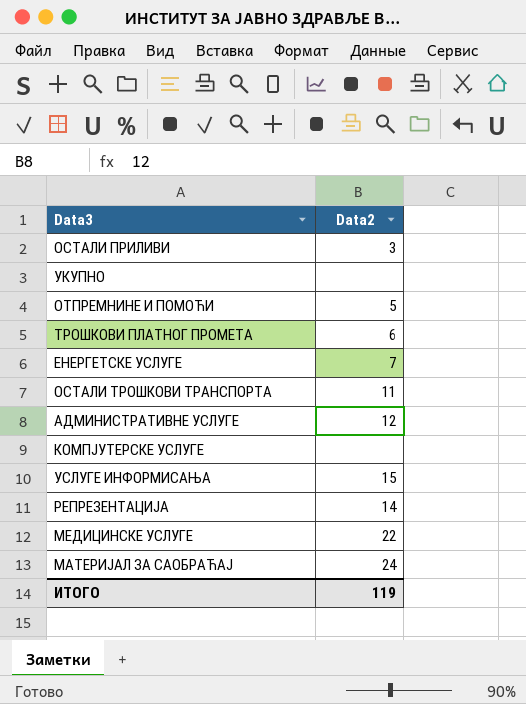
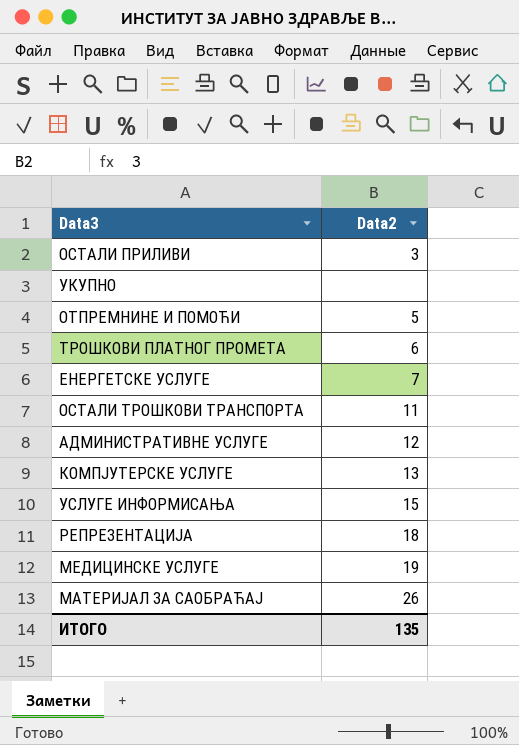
КОМПЈУТЕРСКЕ УСЛУГЕ | Data2: none -> 13
РЕПРЕЗЕНТАЦИЈА | Data2: 14 -> 18
МЕДИЦИНСКЕ УСЛУГЕ | Data2: 22 -> 19
МАТЕРИЈАЛ ЗА САОБРАЋАЈ | Data2: 24 -> 26
ИТОГО | Data2: 119 -> 135

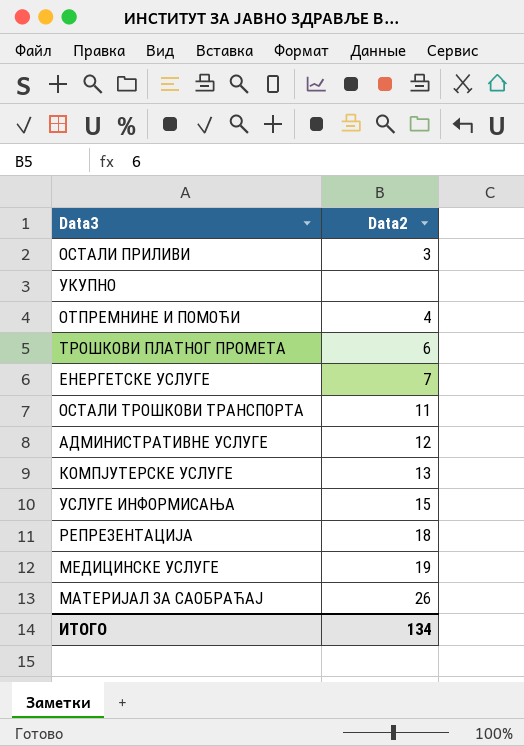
ОТПРЕМНИНЕ И ПОМОЋИ | Data2: 5 -> 4
ИТОГО | Data2: 135 -> 134

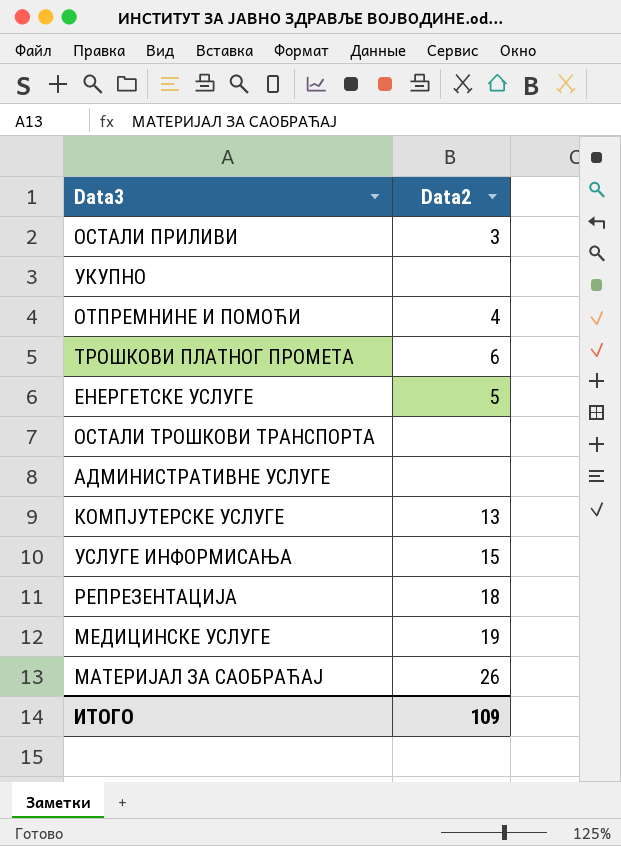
ЕНЕРГЕТСКЕ УСЛУГЕ | Data2: 7 -> 5
ОСТАЛИ ТРОШКОВИ ТРАНСПОРТА | Data2: 11 -> none
АДМИНИСТРАТИВНЕ УСЛУГЕ | Data2: 12 -> none
ИТОГО | Data2: 134 -> 109

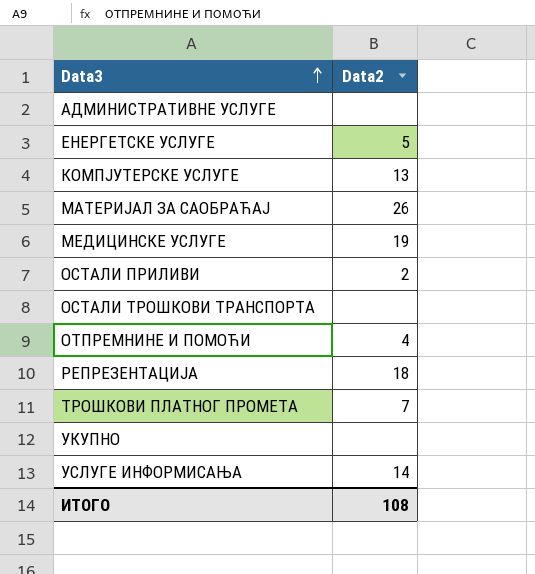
row order: none -> Data3 ascending
ОСТАЛИ ПРИЛИВИ | Data2: 3 -> 2
ТРОШКОВИ ПЛАТНОГ ПРОМЕТА | Data2: 6 -> 7
УСЛУГЕ ИНФОРМИСАЊА | Data2: 15 -> 14
ИТОГО | Data2: 109 -> 108

